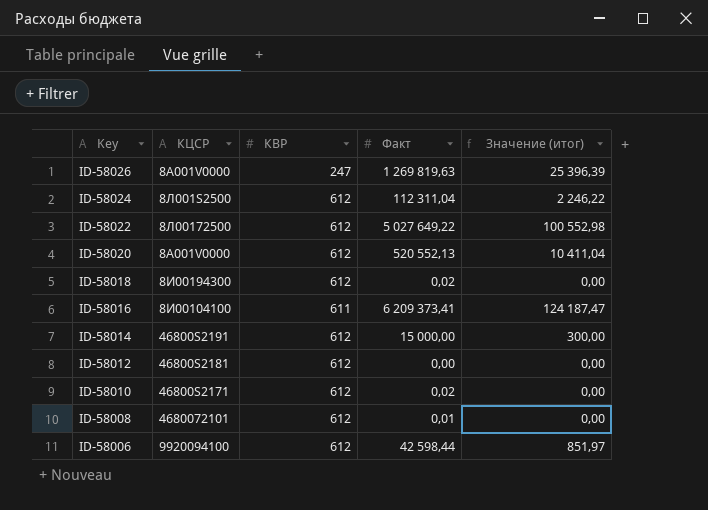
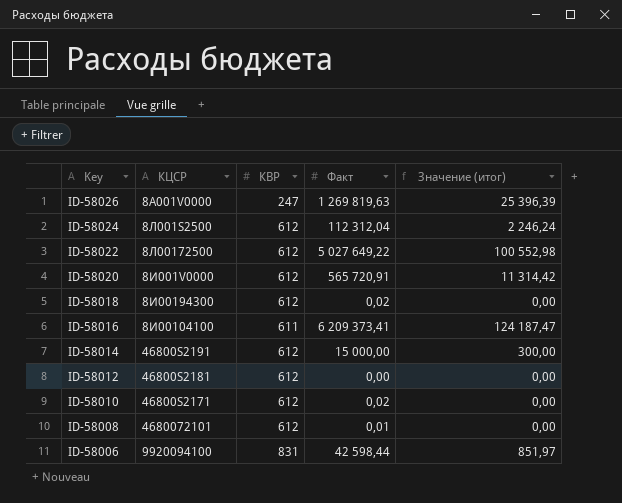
ID-58024 | Факт: 112 311,04 -> 112 312,04
ID-58024 | Значение (итог): 2 246,22 -> 2 246,24
ID-58020 | КЦСР: 8A001V0000 -> 8И001V0000
ID-58020 | Факт: 520 552,13 -> 565 720,91
ID-58020 | Значение (итог): 10 411,04 -> 11 314,42
ID-58006 | КВР: 612 -> 831

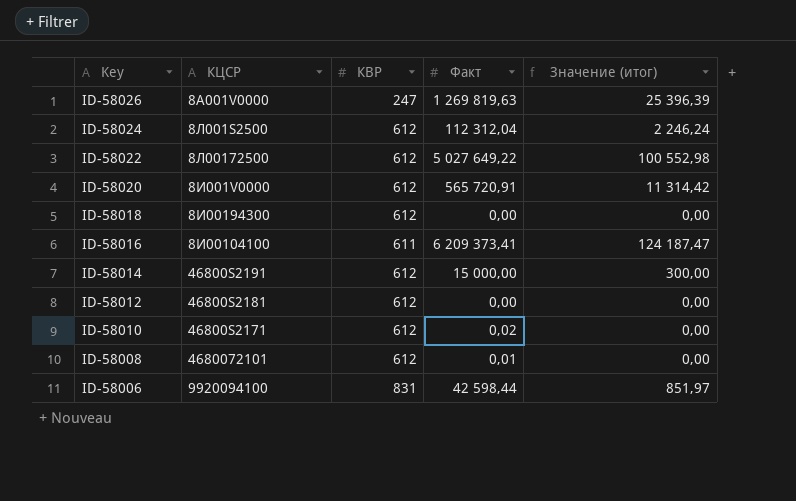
ID-58018 | Факт: 0,02 -> 0,00

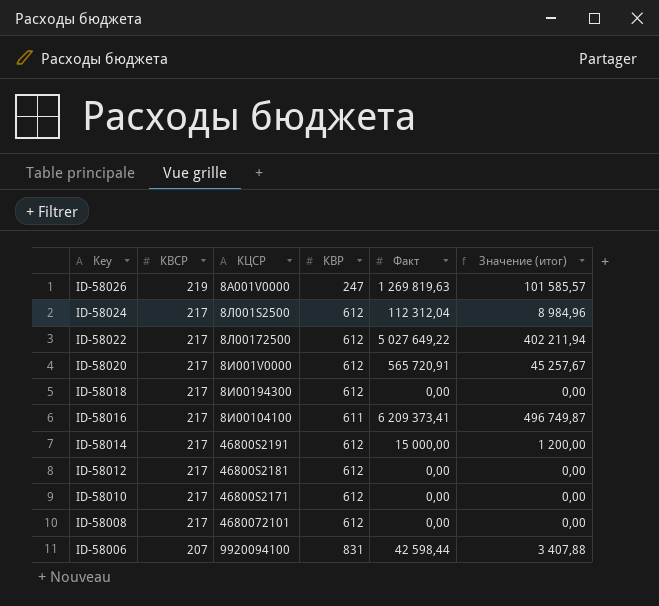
column КВСР | position: none -> 2
column Значение (итог) | formula: [Факт] * 0,02 -> [Факт] * 0,08
ID-58010 | Факт: 0,02 -> 0,00
ID-58008 | Факт: 0,01 -> 0,00

